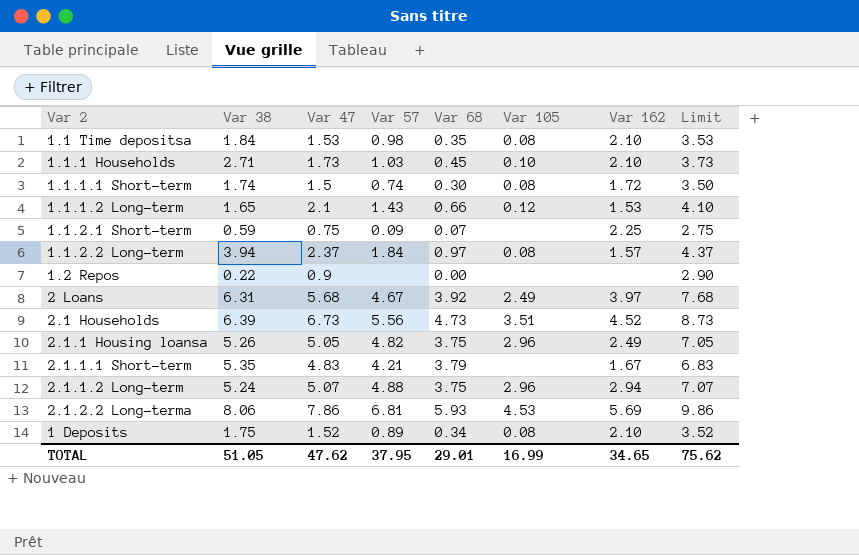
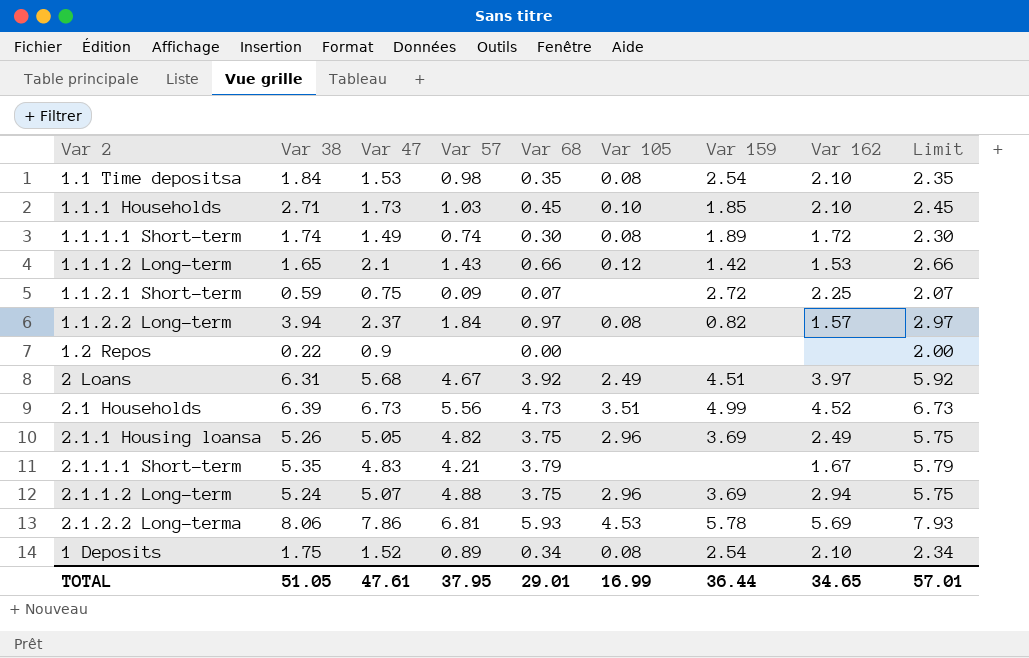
column Var 159 | position: none -> 7
column Limit | formula: [Var 47] + 2 -> [Var 68] + 2
1.1.1.1 Short-term | Var 47: 1.5 -> 1.49
TOTAL | Var 47: 47.62 -> 47.61
TOTAL | Limit: 75.62 -> 57.01

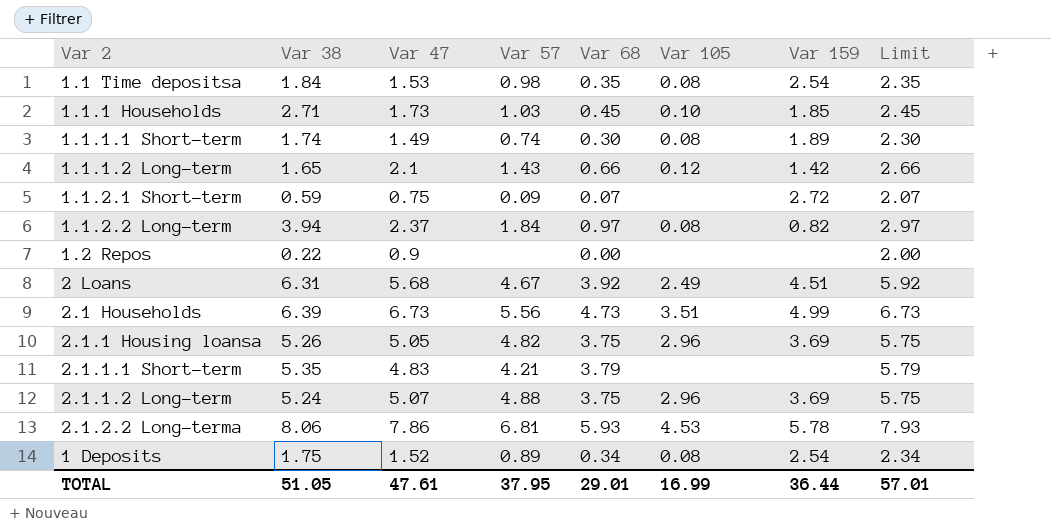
column Var 162 | position: 8 -> none

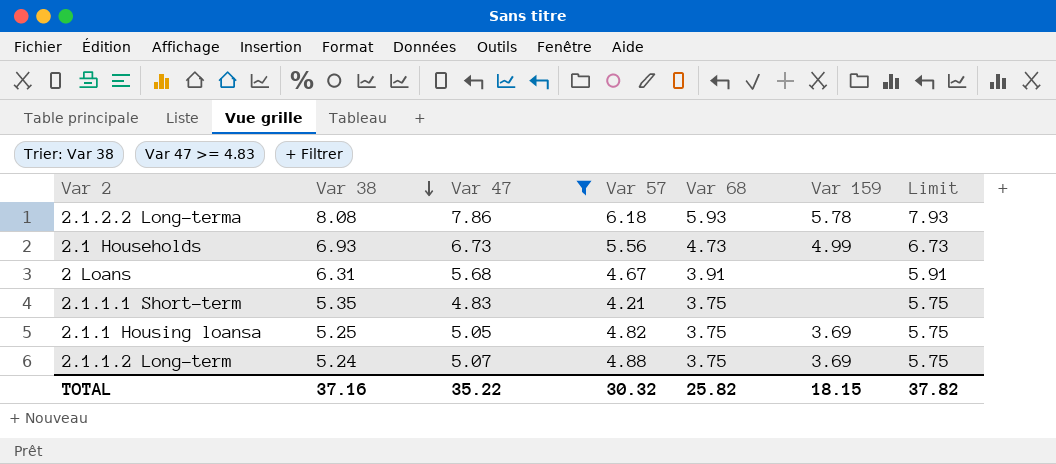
filter: none -> Var 47 >= 4.83
row order: none -> Var 38 descending
column Var 105 | position: 6 -> none
2.1.2.2 Long-terma | Var 38: 8.06 -> 8.08
2.1.2.2 Long-terma | Var 57: 6.81 -> 6.18
2.1 Households | Var 38: 6.39 -> 6.93
2 Loans | Var 68: 3.92 -> 3.91
2 Loans | Var 159: 4.51 -> none
2 Loans | Limit: 5.92 -> 5.91
2.1.1.1 Short-term | Var 68: 3.79 -> 3.75
2.1.1.1 Short-term | Limit: 5.79 -> 5.75
2.1.1 Housing loansa | Var 38: 5.26 -> 5.25
TOTAL | Var 38: 51.05 -> 37.16
TOTAL | Var 47: 47.61 -> 35.22
TOTAL | Var 57: 37.95 -> 30.32
TOTAL | Var 68: 29.01 -> 25.82
TOTAL | Var 159: 36.44 -> 18.15
TOTAL | Limit: 57.01 -> 37.82

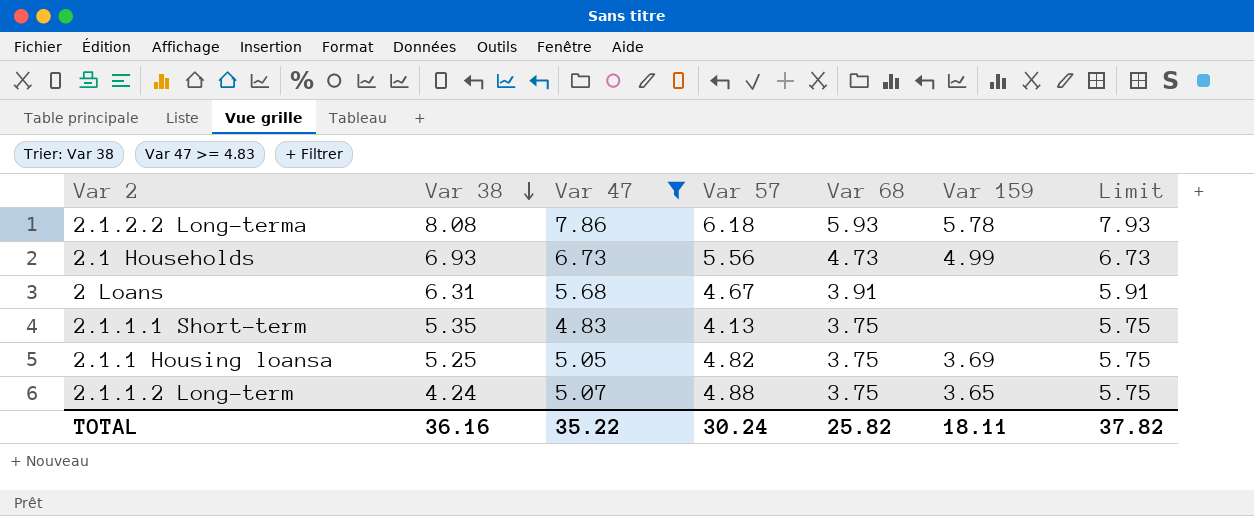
2.1.1.1 Short-term | Var 57: 4.21 -> 4.13
2.1.1.2 Long-term | Var 38: 5.24 -> 4.24
2.1.1.2 Long-term | Var 159: 3.69 -> 3.65
TOTAL | Var 38: 37.16 -> 36.16
TOTAL | Var 57: 30.32 -> 30.24
TOTAL | Var 159: 18.15 -> 18.11

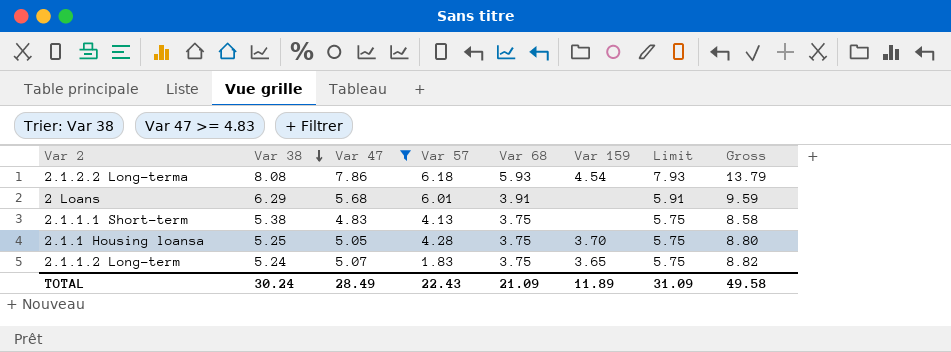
column Gross | formula: none -> [Var 47] + [Var 68]
row 2.1 Households: 6.93 | 6.73 | 5.56 | 4.73 | 4.99 | 6.73 -> none
2.1.2.2 Long-terma | Var 159: 5.78 -> 4.54
2 Loans | Var 38: 6.31 -> 6.29
2 Loans | Var 57: 4.67 -> 6.01
2.1.1.1 Short-term | Var 38: 5.35 -> 5.38
2.1.1 Housing loansa | Var 57: 4.82 -> 4.28
2.1.1 Housing loansa | Var 159: 3.69 -> 3.70
2.1.1.2 Long-term | Var 38: 4.24 -> 5.24
2.1.1.2 Long-term | Var 57: 4.88 -> 1.83
TOTAL | Var 38: 36.16 -> 30.24
TOTAL | Var 47: 35.22 -> 28.49
TOTAL | Var 57: 30.24 -> 22.43
TOTAL | Var 68: 25.82 -> 21.09
TOTAL | Var 159: 18.11 -> 11.89
TOTAL | Limit: 37.82 -> 31.09

